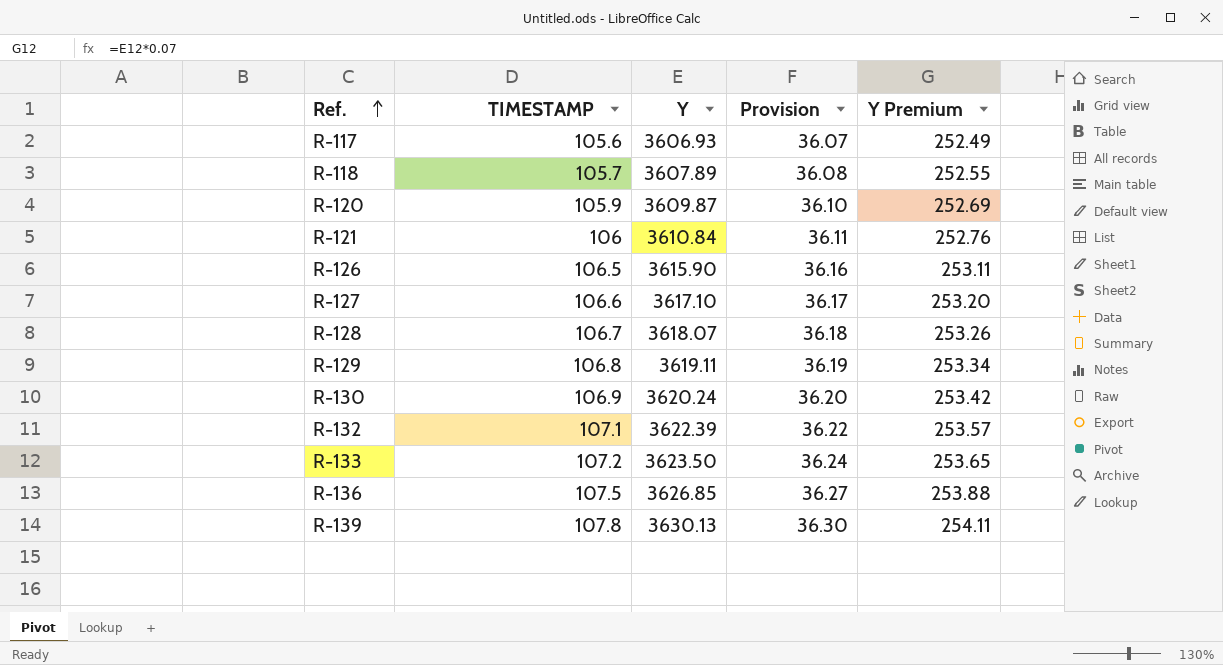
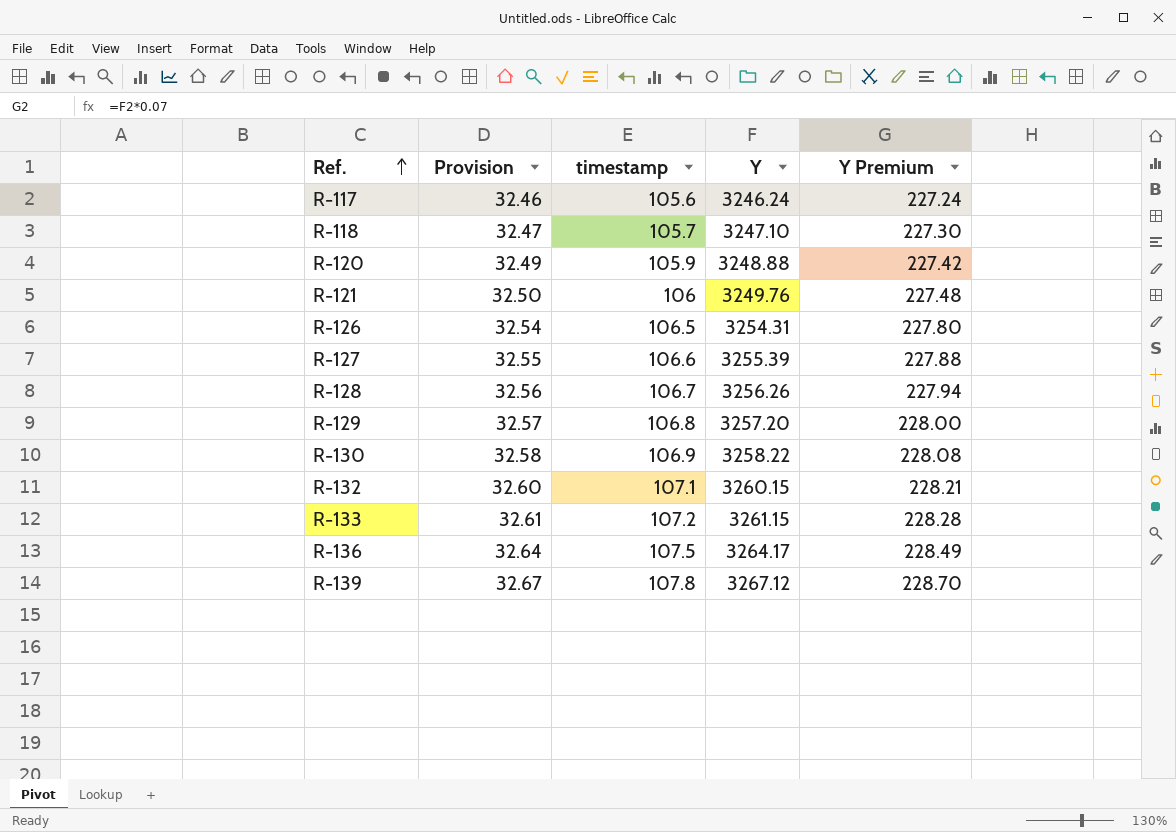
column Provision | position: 4 -> 2
column name: TIMESTAMP -> timestamp
R-117 | Provision: 36.07 -> 32.46
R-117 | Y: 3606.93 -> 3246.24
R-117 | Y Premium: 252.49 -> 227.24
R-118 | Provision: 36.08 -> 32.47
R-118 | Y: 3607.89 -> 3247.10
R-118 | Y Premium: 252.55 -> 227.30
R-120 | Provision: 36.10 -> 32.49
R-120 | Y: 3609.87 -> 3248.88
R-120 | Y Premium: 252.69 -> 227.42
R-121 | Provision: 36.11 -> 32.50
R-121 | Y: 3610.84 -> 3249.76
R-121 | Y Premium: 252.76 -> 227.48
R-126 | Provision: 36.16 -> 32.54
R-126 | Y: 3615.90 -> 3254.31
R-126 | Y Premium: 253.11 -> 227.80
R-127 | Provision: 36.17 -> 32.55
R-127 | Y: 3617.10 -> 3255.39
R-127 | Y Premium: 253.20 -> 227.88
R-128 | Provision: 36.18 -> 32.56
R-128 | Y: 3618.07 -> 3256.26
R-128 | Y Premium: 253.26 -> 227.94
R-129 | Provision: 36.19 -> 32.57
R-129 | Y: 3619.11 -> 3257.20
R-129 | Y Premium: 253.34 -> 228.00
R-130 | Provision: 36.20 -> 32.58
R-130 | Y: 3620.24 -> 3258.22
R-130 | Y Premium: 253.42 -> 228.08
R-132 | Provision: 36.22 -> 32.60
R-132 | Y: 3622.39 -> 3260.15
R-132 | Y Premium: 253.57 -> 228.21
R-133 | Provision: 36.24 -> 32.61
R-133 | Y: 3623.50 -> 3261.15
R-133 | Y Premium: 253.65 -> 228.28
R-136 | Provision: 36.27 -> 32.64
R-136 | Y: 3626.85 -> 3264.17
R-136 | Y Premium: 253.88 -> 228.49
R-139 | Provision: 36.30 -> 32.67
R-139 | Y: 3630.13 -> 3267.12
R-139 | Y Premium: 254.11 -> 228.70

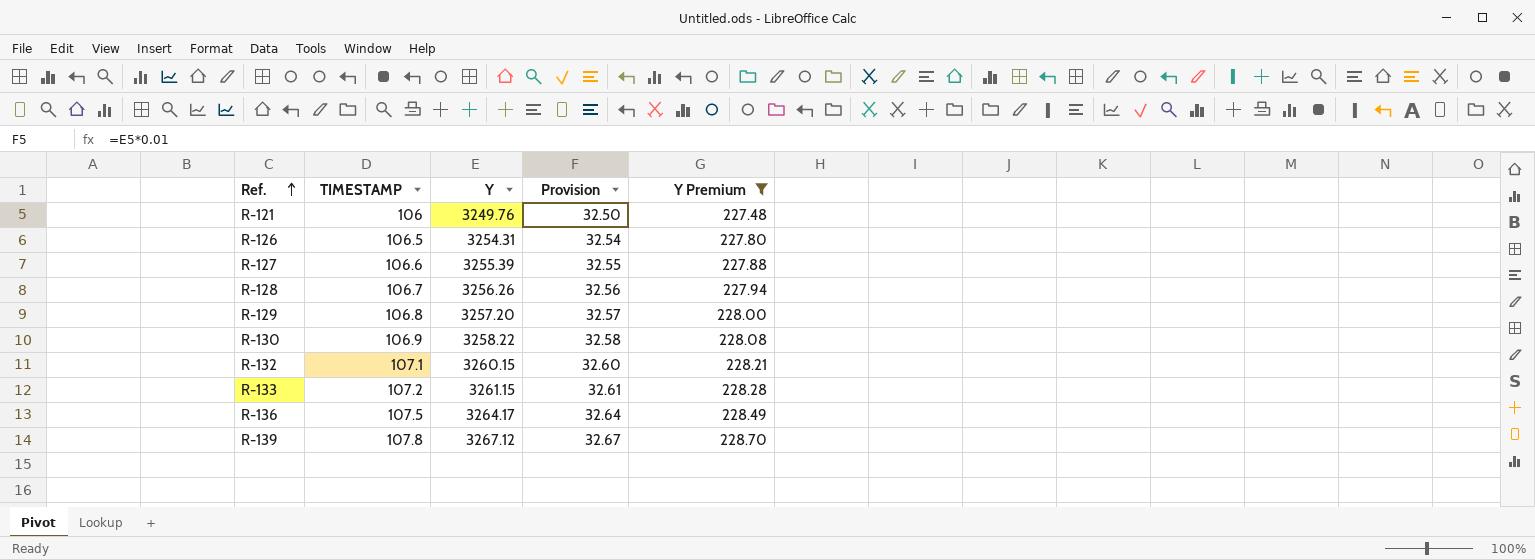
filter: none -> Y Premium >= 227.48
column name: timestamp -> TIMESTAMP
column Provision | position: 2 -> 4

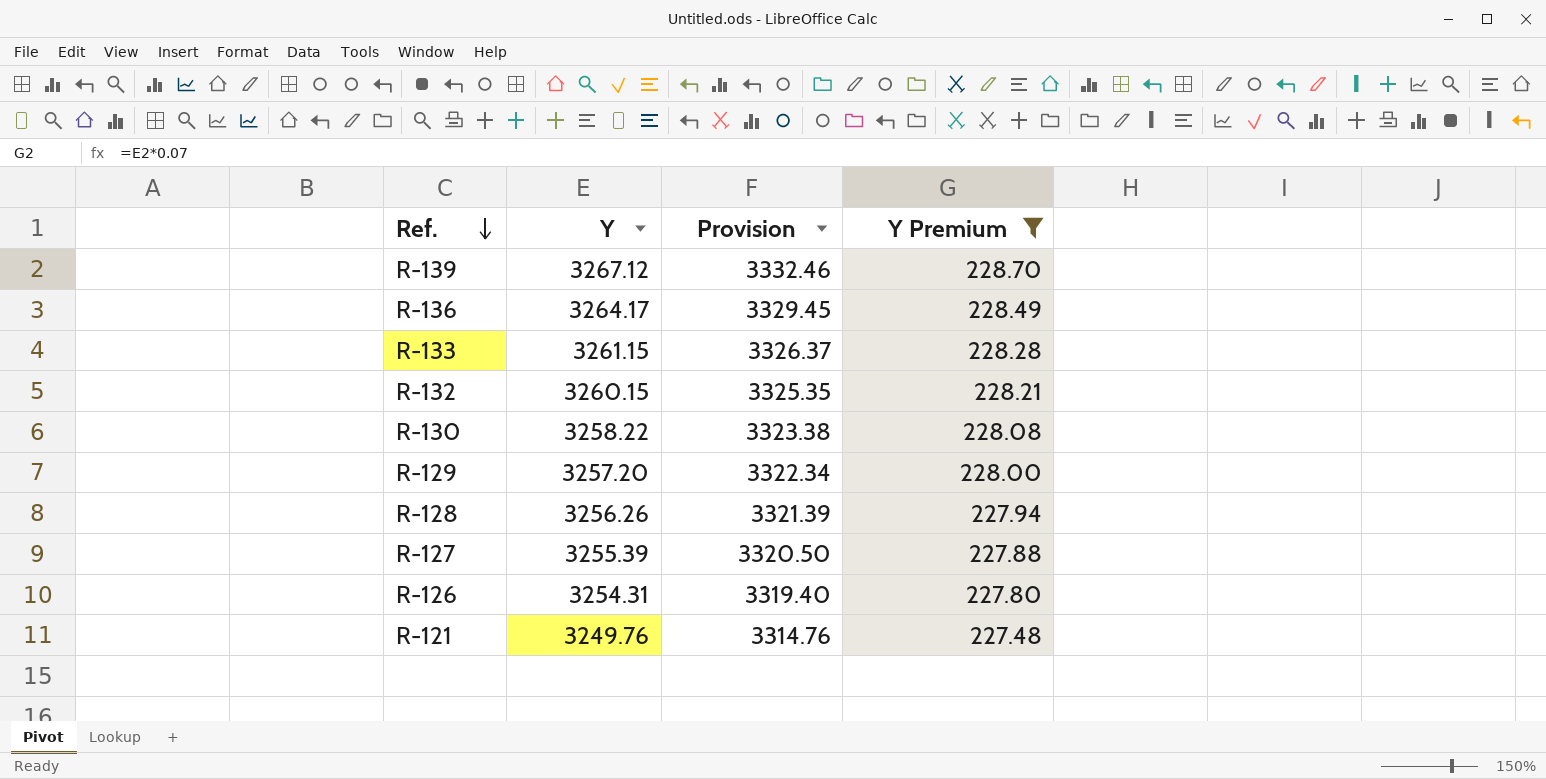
row order: Ref. ascending -> Ref. descending
column TIMESTAMP | position: 2 -> none
column Provision | formula: [Y] * 0.01 -> [Y] * 1.02

